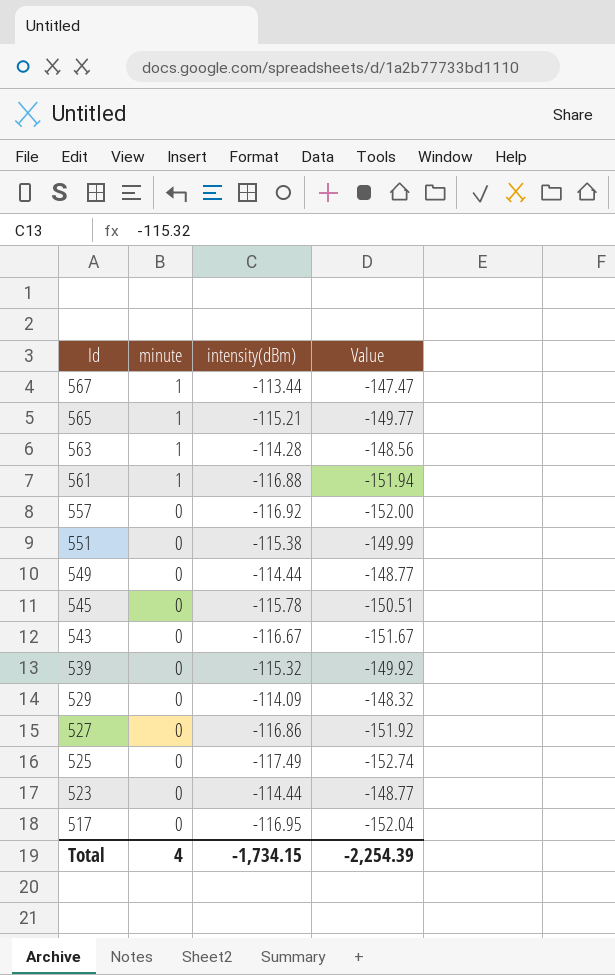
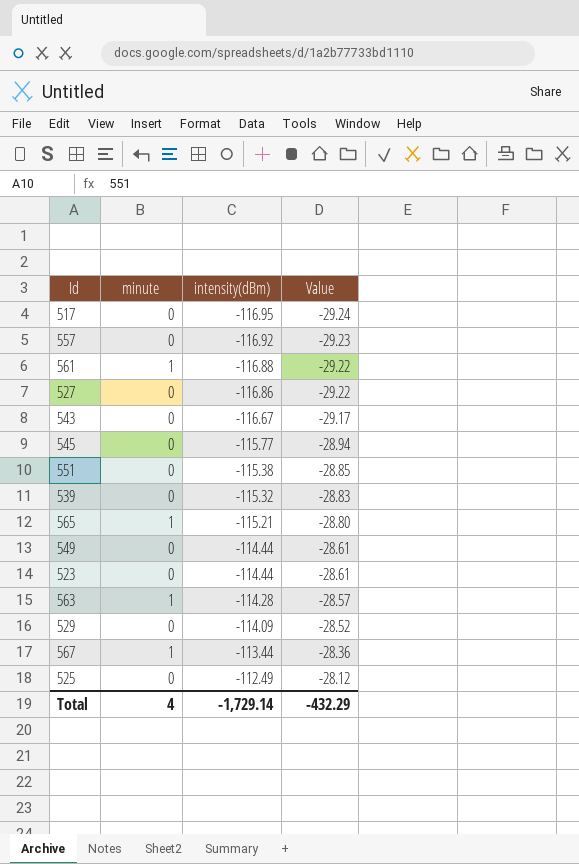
row order: Id descending -> intensity(dBm) ascending
column Value | formula: [intensity(dBm)] * 1.3 -> [intensity(dBm)] * 0.25
545 | intensity(dBm): -115.78 -> -115.77
525 | intensity(dBm): -117.49 -> -112.49
Total | intensity(dBm): -1,734.15 -> -1,729.14
Total | Value: -2,254.39 -> -432.29

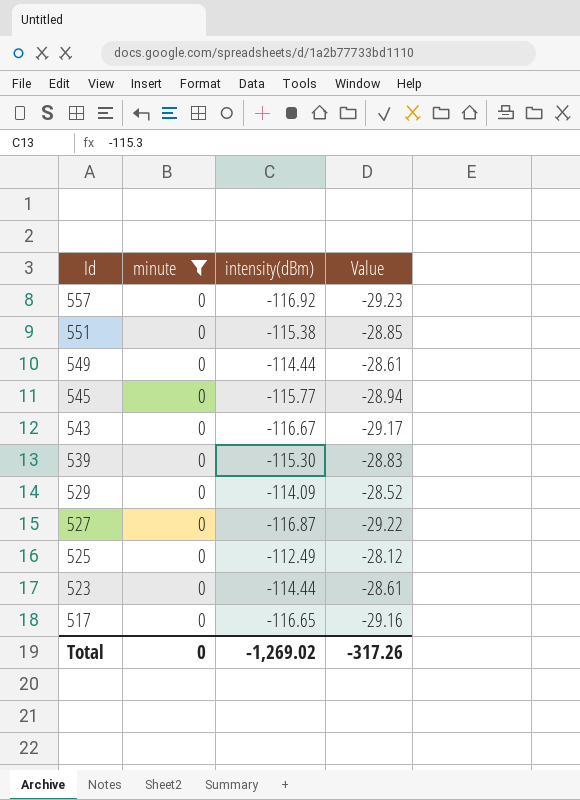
filter: none -> minute = 0
row order: intensity(dBm) ascending -> Id descending
539 | intensity(dBm): -115.32 -> -115.30
527 | intensity(dBm): -116.86 -> -116.87
517 | intensity(dBm): -116.95 -> -116.65
517 | Value: -29.24 -> -29.16
Total | minute: 4 -> 0
Total | intensity(dBm): -1,729.14 -> -1,269.02
Total | Value: -432.29 -> -317.26

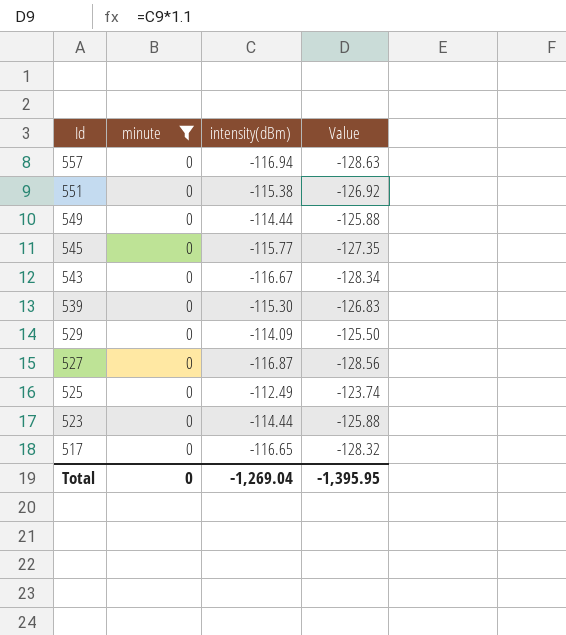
column Value | formula: [intensity(dBm)] * 0.25 -> [intensity(dBm)] * 1.1
557 | intensity(dBm): -116.92 -> -116.94
Total | intensity(dBm): -1,269.02 -> -1,269.04
Total | Value: -317.26 -> -1,395.95

